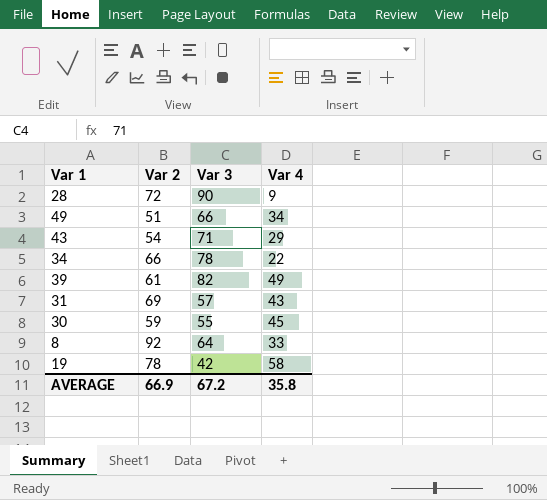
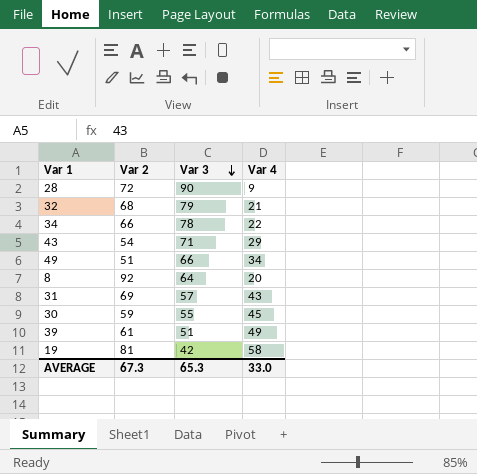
row order: none -> Var 3 descending
row 32: none -> 68 | 79 | 21
8 | Var 4: 33 -> 20
39 | Var 3: 82 -> 51
19 | Var 2: 78 -> 81
AVERAGE | Var 2: 66.9 -> 67.3
AVERAGE | Var 3: 67.2 -> 65.3
AVERAGE | Var 4: 35.8 -> 33.0

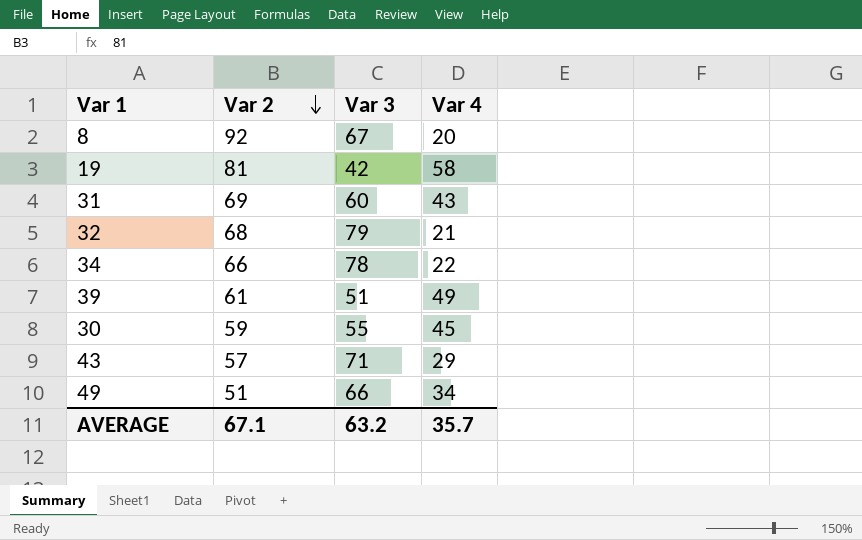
row order: Var 3 descending -> Var 2 descending
row 28: 72 | 90 | 9 -> none
8 | Var 3: 64 -> 67
31 | Var 3: 57 -> 60
43 | Var 2: 54 -> 57
AVERAGE | Var 2: 67.3 -> 67.1
AVERAGE | Var 3: 65.3 -> 63.2
AVERAGE | Var 4: 33.0 -> 35.7

